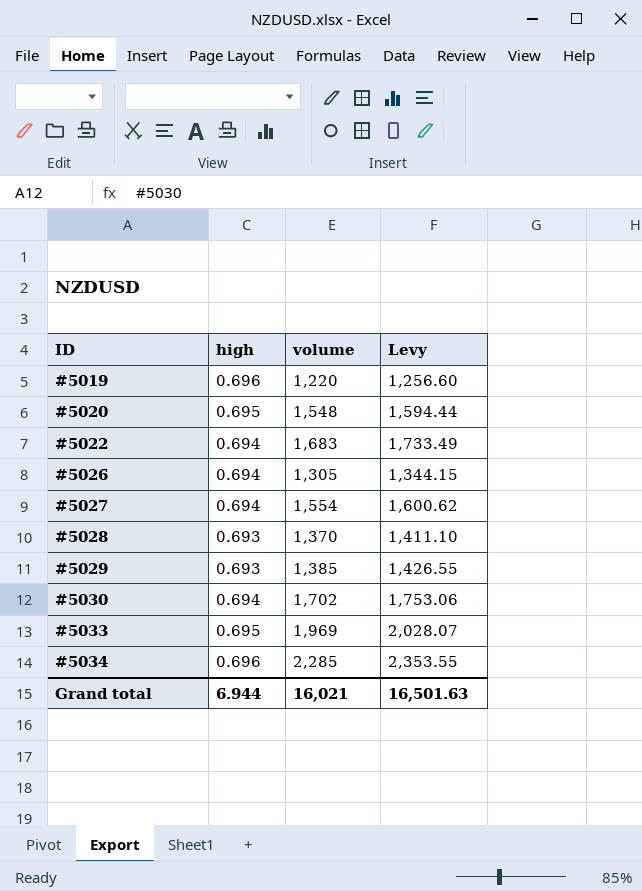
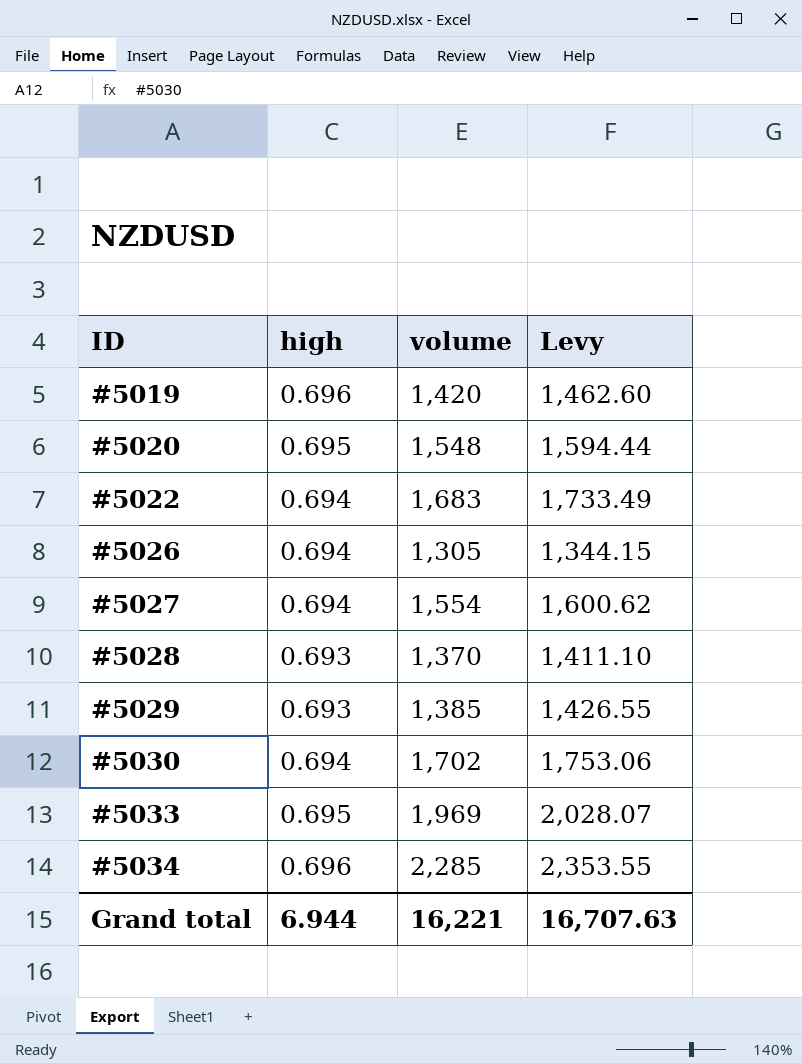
#5019 | volume: 1,220 -> 1,420
#5019 | Levy: 1,256.60 -> 1,462.60
Grand total | volume: 16,021 -> 16,221
Grand total | Levy: 16,501.63 -> 16,707.63

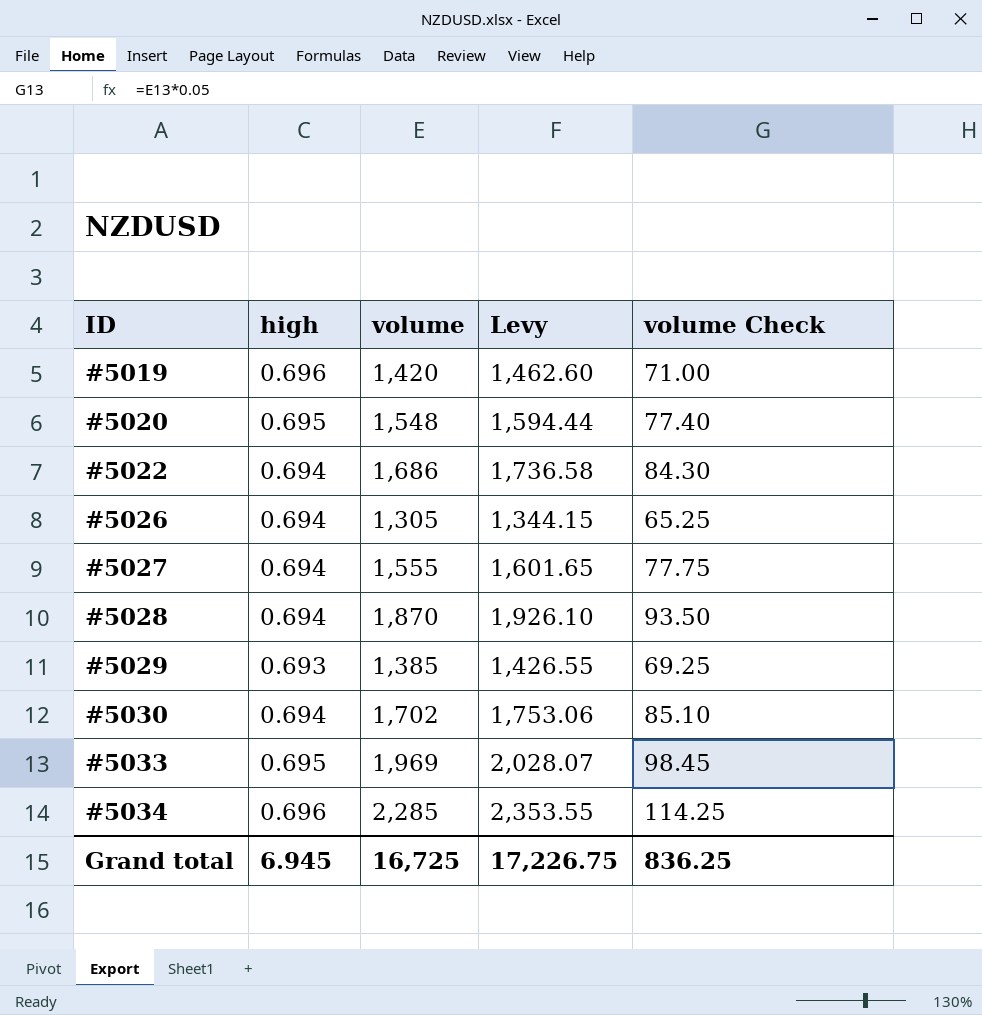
column volume Check | formula: none -> [volume] * 0.05
#5022 | volume: 1,683 -> 1,686
#5022 | Levy: 1,733.49 -> 1,736.58
#5027 | volume: 1,554 -> 1,555
#5027 | Levy: 1,600.62 -> 1,601.65
#5028 | high: 0.693 -> 0.694
#5028 | volume: 1,370 -> 1,870
#5028 | Levy: 1,411.10 -> 1,926.10
Grand total | high: 6.944 -> 6.945
Grand total | volume: 16,221 -> 16,725
Grand total | Levy: 16,707.63 -> 17,226.75

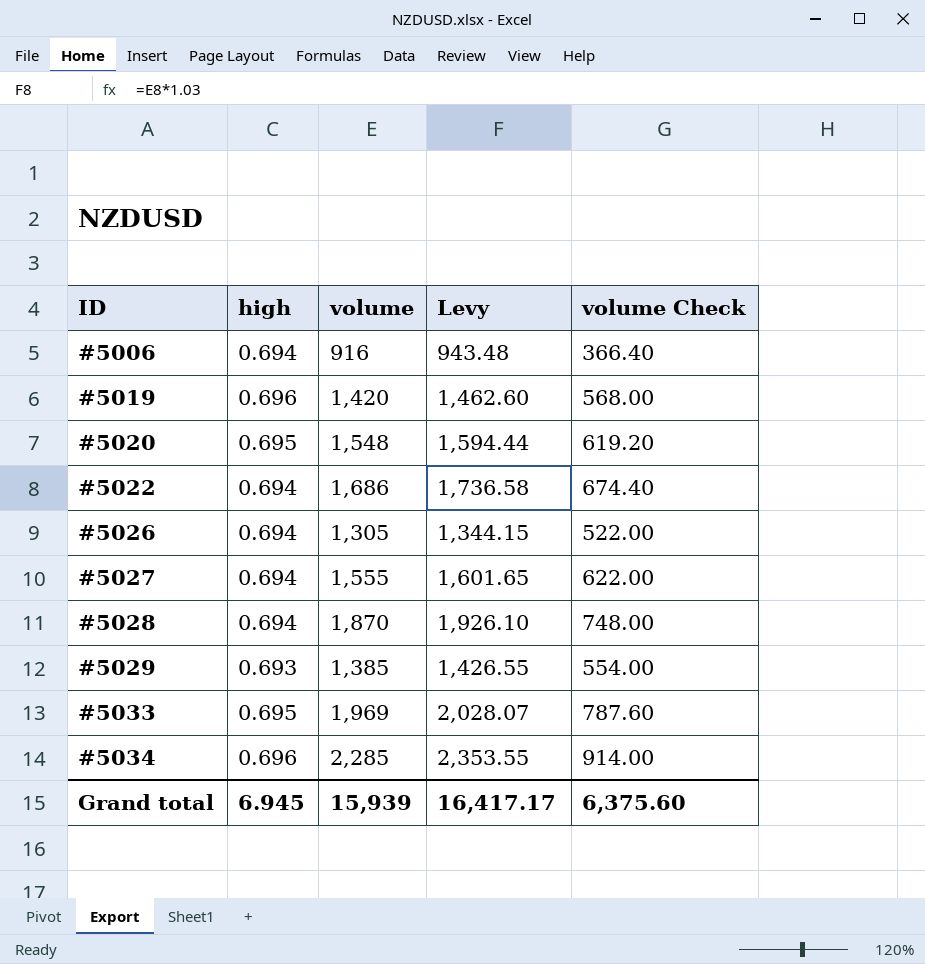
column volume Check | formula: [volume] * 0.05 -> [volume] * 0.4
row #5030: 0.694 | 1,702 | 1,753.06 | 85.10 -> none
row #5006: none -> 0.694 | 916 | 943.48 | 366.40
Grand total | volume: 16,725 -> 15,939
Grand total | Levy: 17,226.75 -> 16,417.17
Grand total | volume Check: 836.25 -> 6,375.60

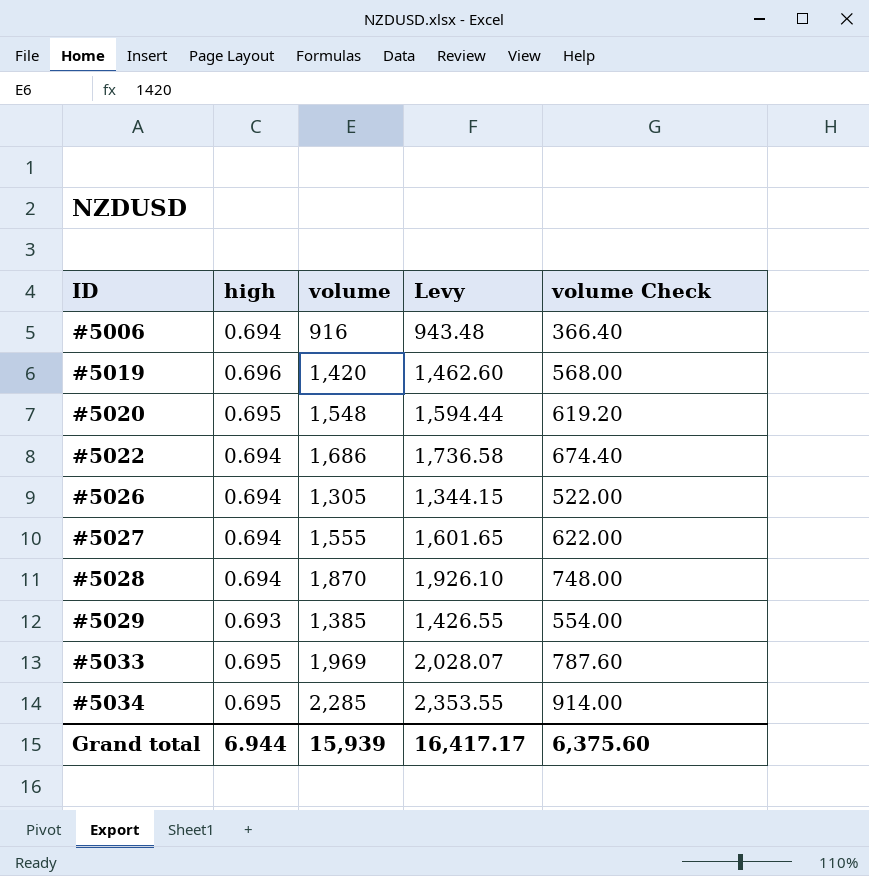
#5034 | high: 0.696 -> 0.695
Grand total | high: 6.945 -> 6.944

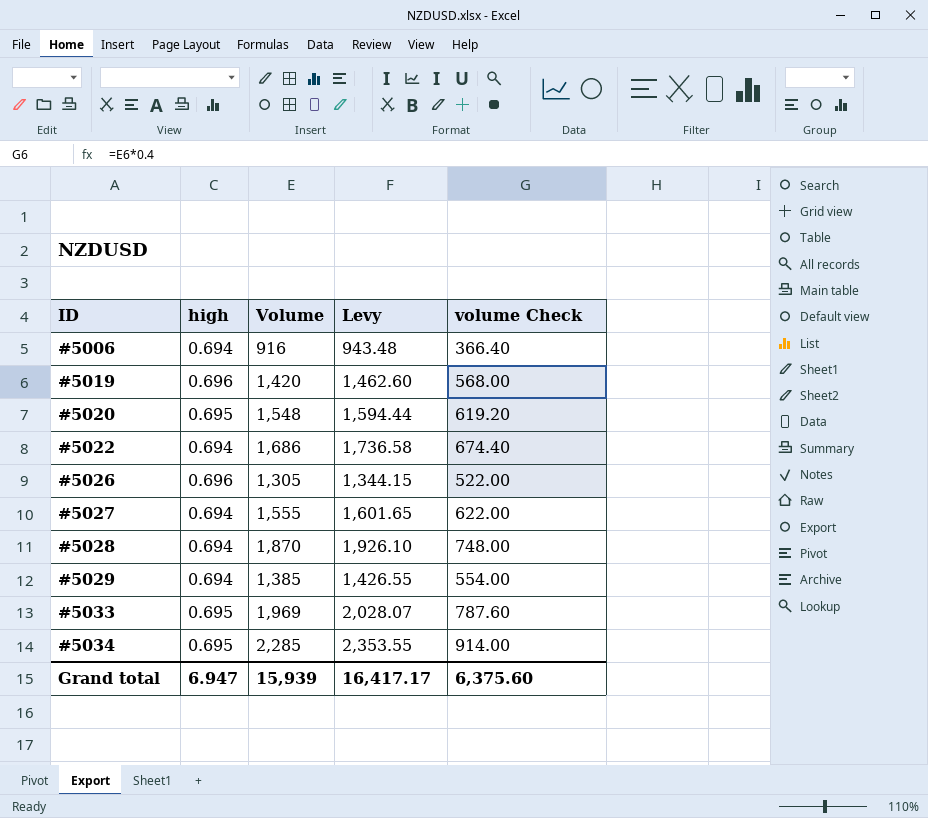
column name: volume -> Volume
#5026 | high: 0.694 -> 0.696
#5029 | high: 0.693 -> 0.694
Grand total | high: 6.944 -> 6.947

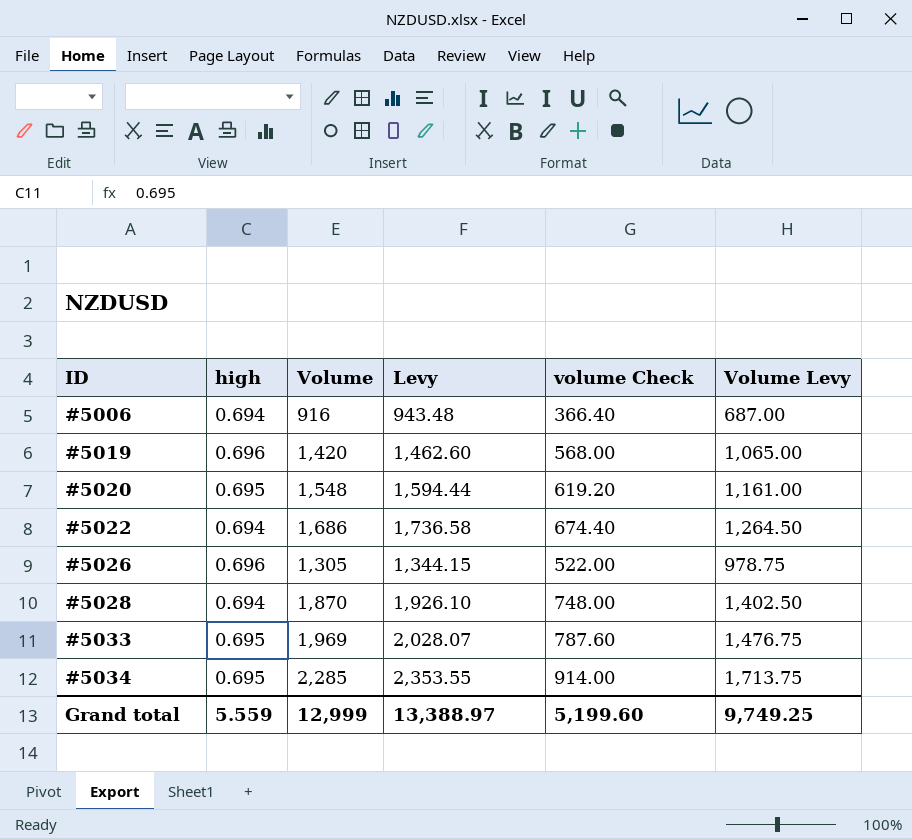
column Volume Levy | formula: none -> [Volume] * 0.75
row #5027: 0.694 | 1,555 | 1,601.65 | 622.00 -> none
row #5029: 0.694 | 1,385 | 1,426.55 | 554.00 -> none
Grand total | high: 6.947 -> 5.559
Grand total | Volume: 15,939 -> 12,999
Grand total | Levy: 16,417.17 -> 13,388.97
Grand total | volume Check: 6,375.60 -> 5,199.60

